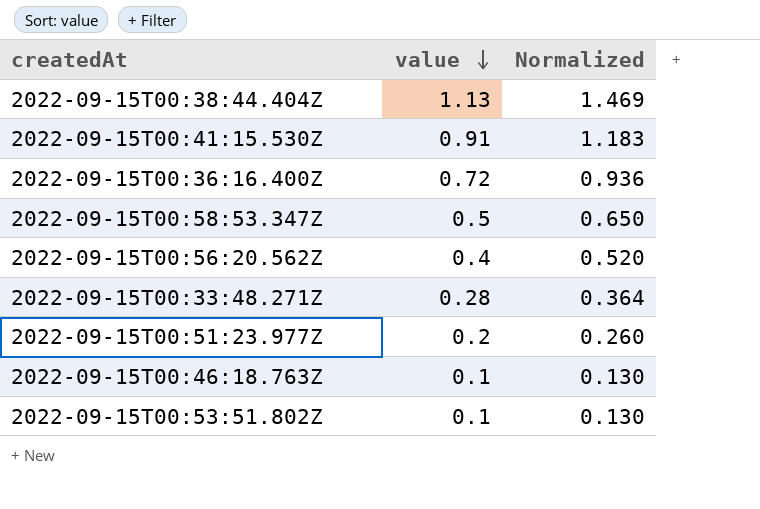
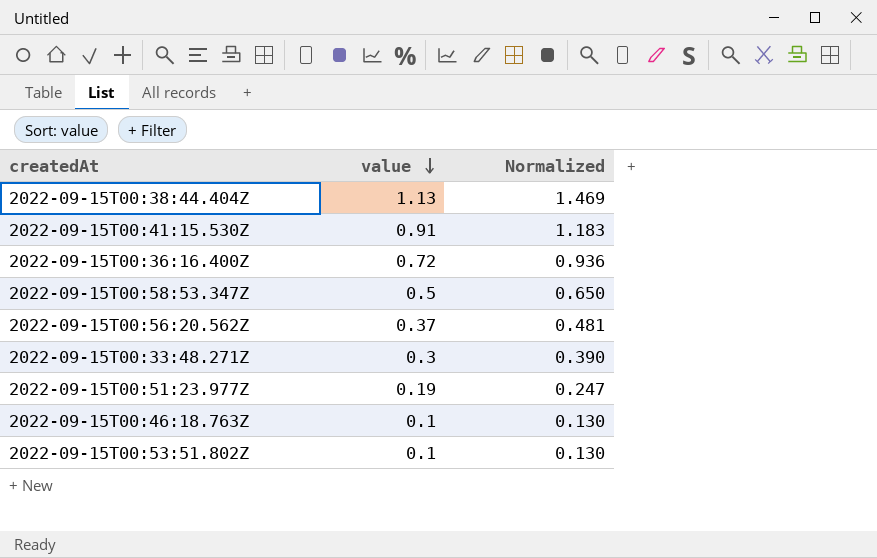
2022-09-15T00:56:20.562Z | value: 0.4 -> 0.37
2022-09-15T00:56:20.562Z | Normalized: 0.520 -> 0.481
2022-09-15T00:33:48.271Z | value: 0.28 -> 0.3
2022-09-15T00:33:48.271Z | Normalized: 0.364 -> 0.390
2022-09-15T00:51:23.977Z | value: 0.2 -> 0.19
2022-09-15T00:51:23.977Z | Normalized: 0.260 -> 0.247

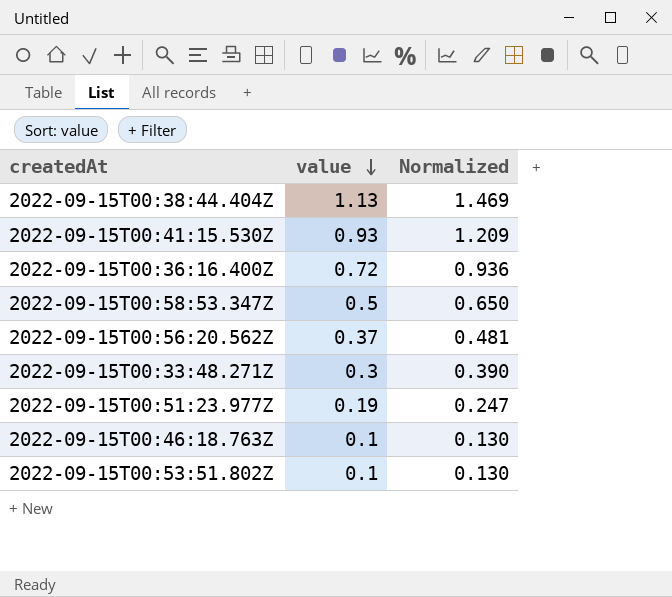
2022-09-15T00:41:15.530Z | value: 0.91 -> 0.93
2022-09-15T00:41:15.530Z | Normalized: 1.183 -> 1.209

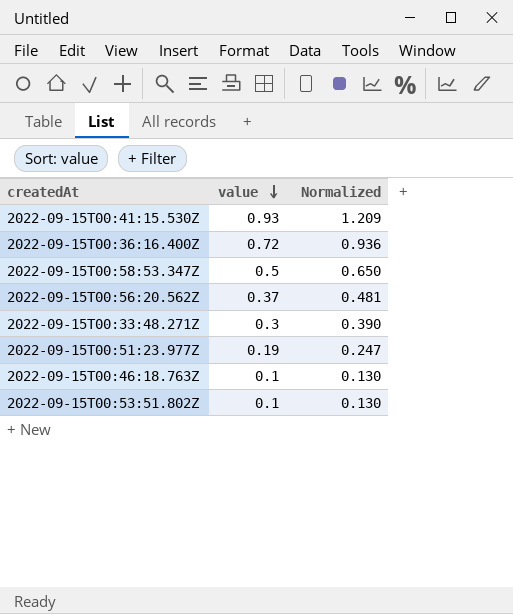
row 2022-09-15T00:38:44.404Z: 1.13 | 1.469 -> none

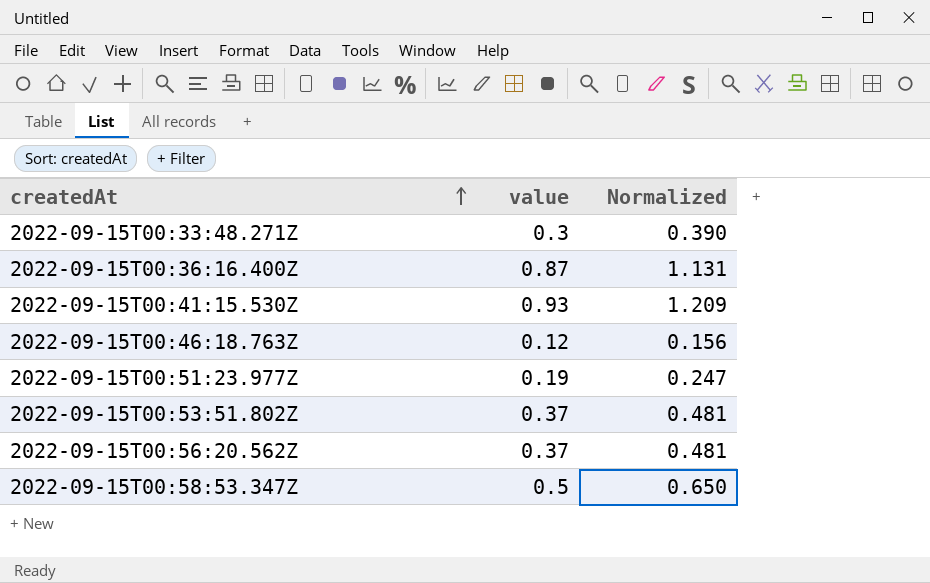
row order: value descending -> createdAt ascending
2022-09-15T00:36:16.400Z | value: 0.72 -> 0.87
2022-09-15T00:36:16.400Z | Normalized: 0.936 -> 1.131
2022-09-15T00:46:18.763Z | value: 0.1 -> 0.12
2022-09-15T00:46:18.763Z | Normalized: 0.130 -> 0.156
2022-09-15T00:53:51.802Z | value: 0.1 -> 0.37
2022-09-15T00:53:51.802Z | Normalized: 0.130 -> 0.481

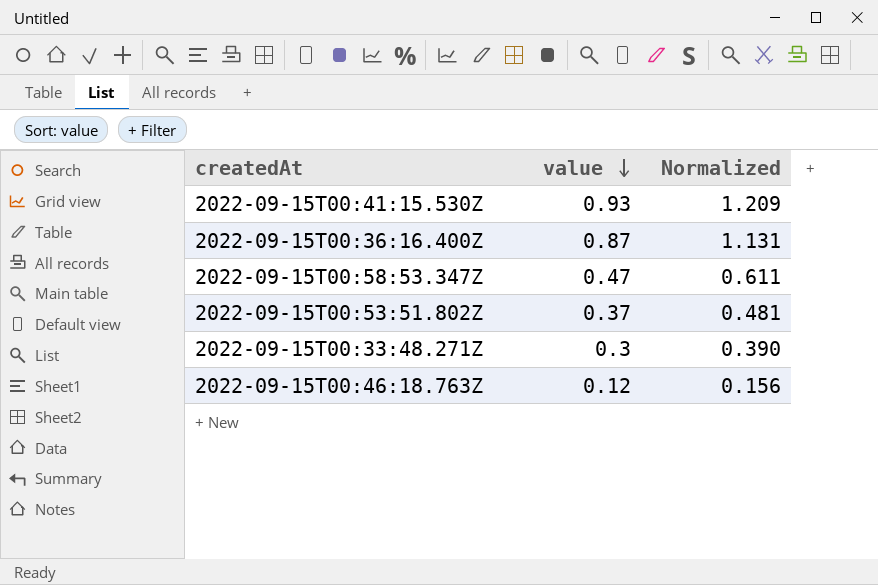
row order: createdAt ascending -> value descending
row 2022-09-15T00:51:23.977Z: 0.19 | 0.247 -> none
row 2022-09-15T00:56:20.562Z: 0.37 | 0.481 -> none
2022-09-15T00:58:53.347Z | value: 0.5 -> 0.47
2022-09-15T00:58:53.347Z | Normalized: 0.650 -> 0.611

